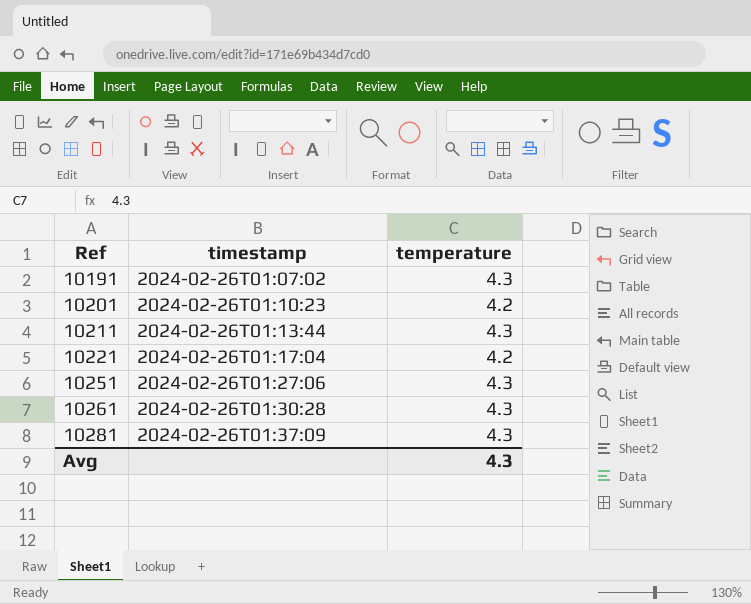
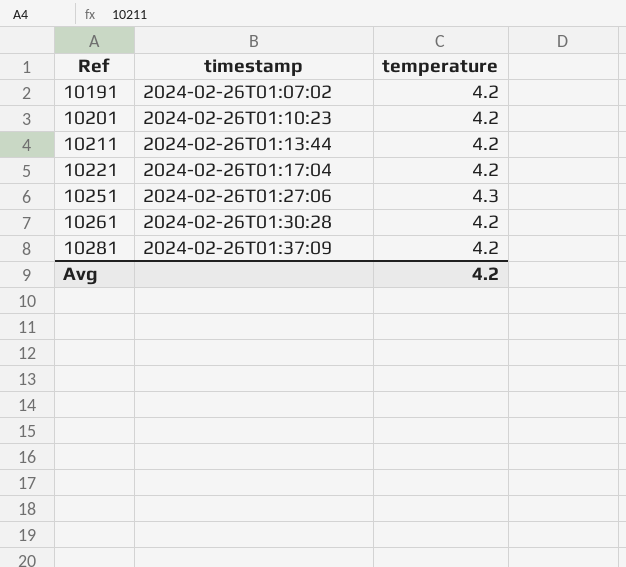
10191 | temperature: 4.3 -> 4.2
10211 | temperature: 4.3 -> 4.2
10261 | temperature: 4.3 -> 4.2
10281 | temperature: 4.3 -> 4.2
Avg | temperature: 4.3 -> 4.2

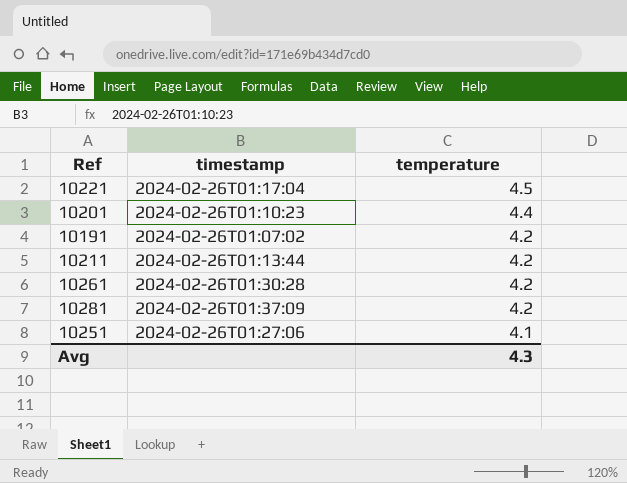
row order: Ref ascending -> temperature descending
10221 | temperature: 4.2 -> 4.5
10201 | temperature: 4.2 -> 4.4
10251 | temperature: 4.3 -> 4.1
Avg | temperature: 4.2 -> 4.3

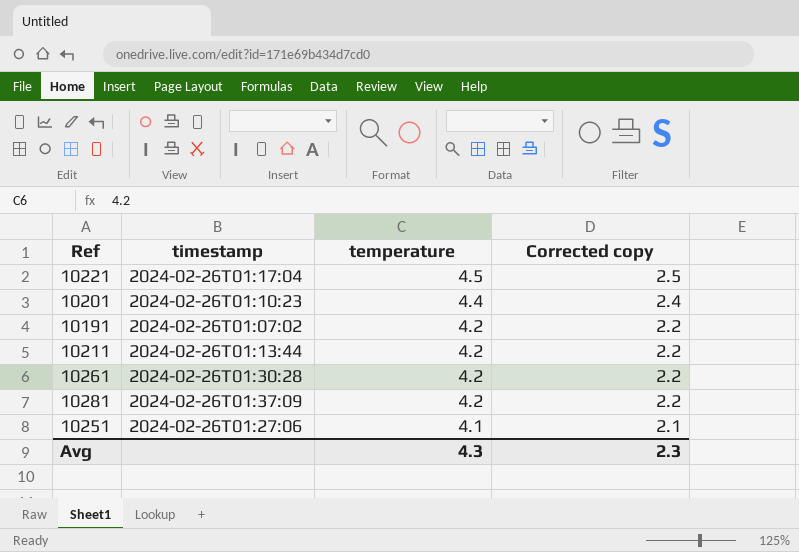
column Corrected copy | formula: none -> [temperature] - 2

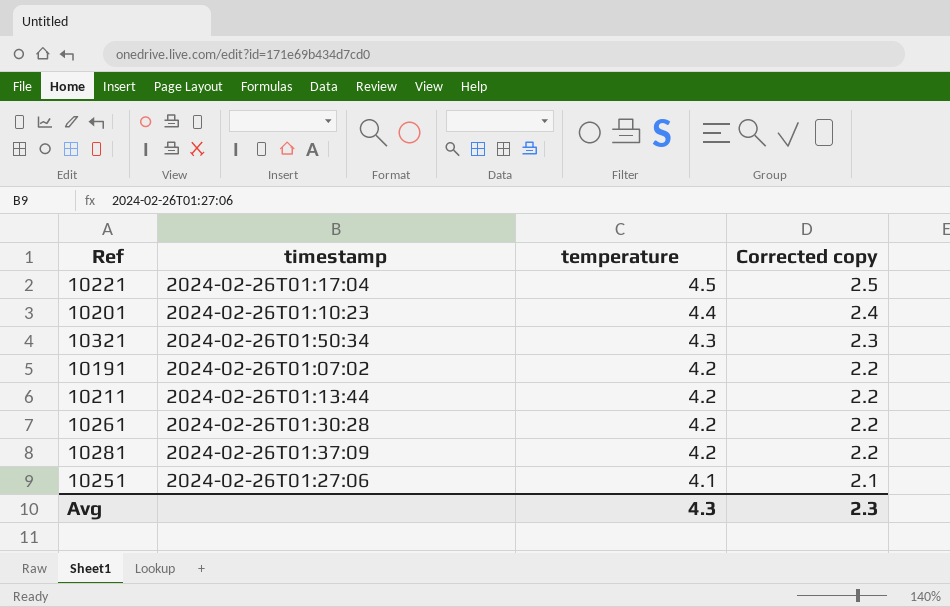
row 10321: none -> 2024-02-26T01:50:34 | 4.3 | 2.3

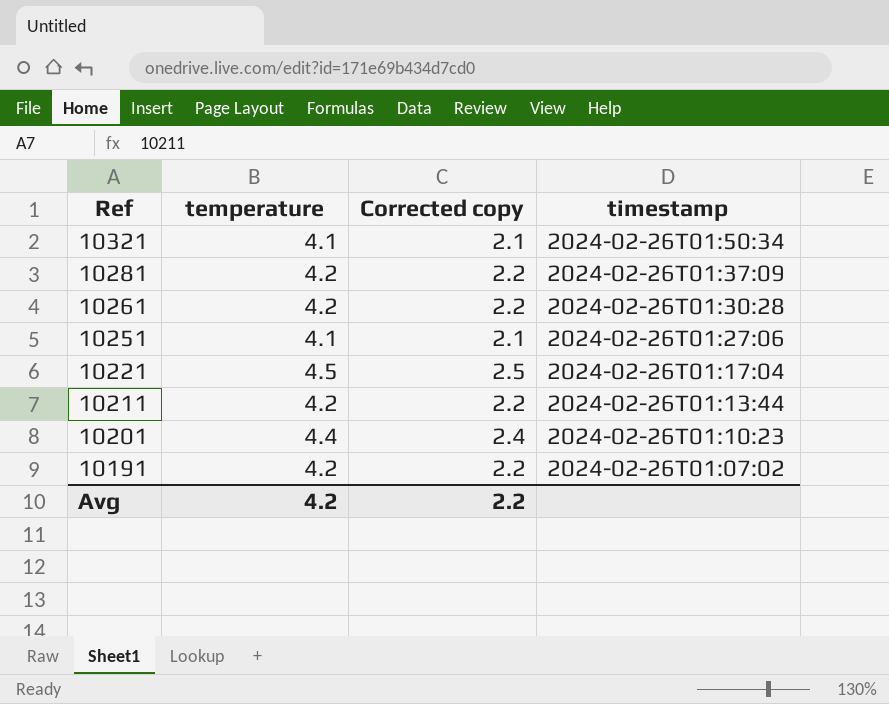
row order: temperature descending -> Ref descending
column timestamp | position: 2 -> 4
10321 | temperature: 4.3 -> 4.1
10321 | Corrected copy: 2.3 -> 2.1
Avg | temperature: 4.3 -> 4.2
Avg | Corrected copy: 2.3 -> 2.2

